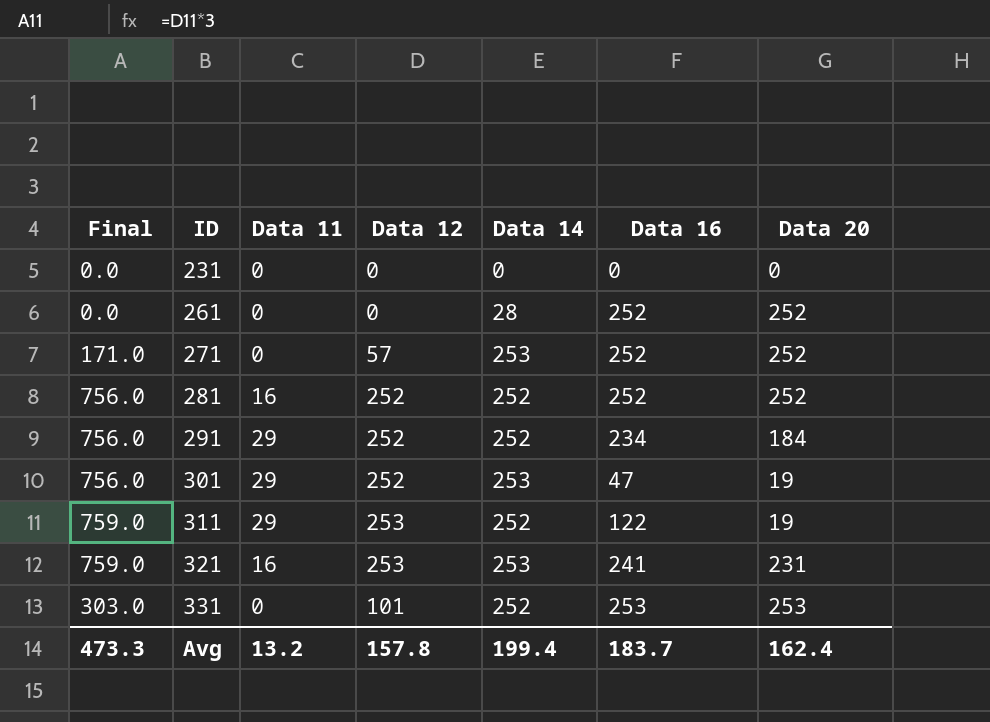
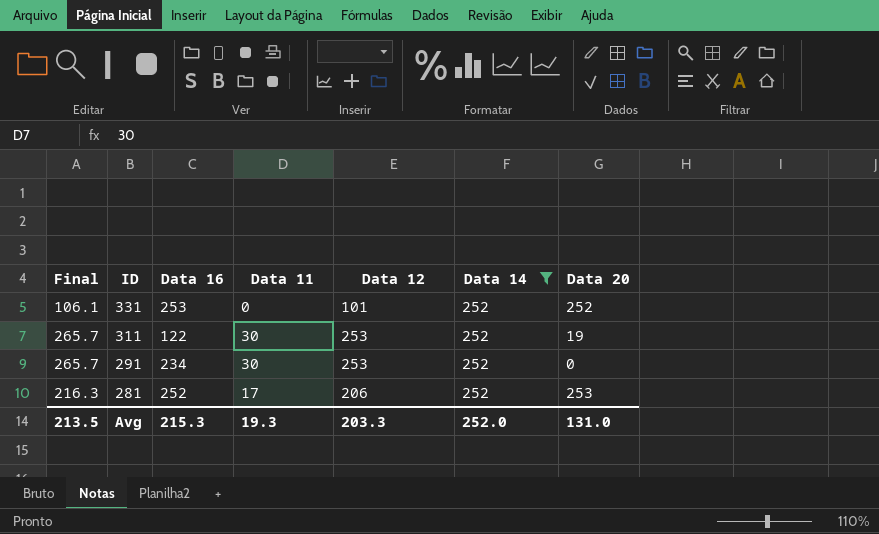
filter: none -> Data 14 = 252
row order: ID ascending -> ID descending
column Final | formula: [Data 12] * 3 -> [Data 12] * 1.05
column Data 16 | position: 6 -> 3
331 | Data 20: 253 -> 252
311 | Data 11: 29 -> 30
291 | Data 11: 29 -> 30
291 | Data 12: 252 -> 253
291 | Data 20: 184 -> 0
281 | Data 11: 16 -> 17
281 | Data 12: 252 -> 206
281 | Data 20: 252 -> 253
Avg | Final: 473.3 -> 213.5
Avg | Data 16: 183.7 -> 215.3
Avg | Data 11: 13.2 -> 19.3
Avg | Data 12: 157.8 -> 203.3
Avg | Data 14: 199.4 -> 252.0
Avg | Data 20: 162.4 -> 131.0

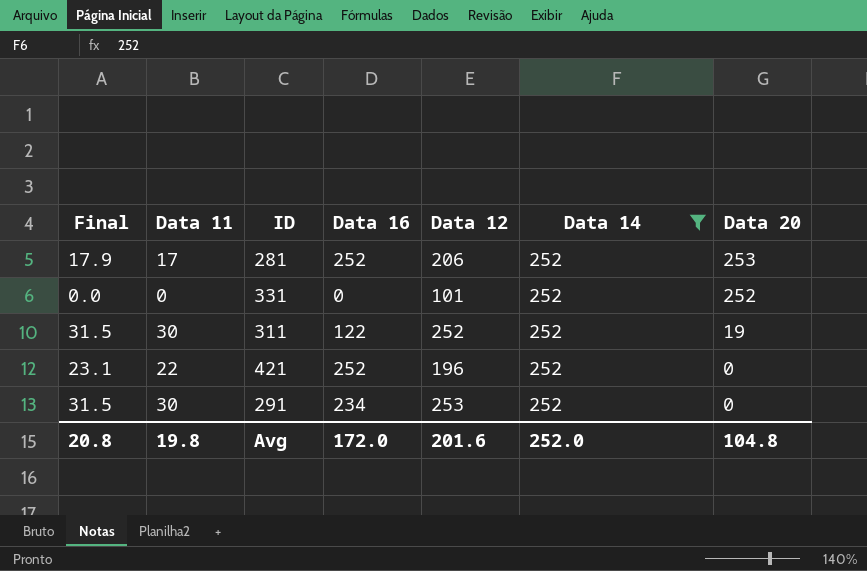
row order: ID descending -> Data 20 descending
column Final | formula: [Data 12] * 1.05 -> [Data 11] * 1.05
column Data 11 | position: 4 -> 2
331 | Data 16: 253 -> 0
311 | Data 12: 253 -> 252
row 421: none -> 23.1 | 22 | 252 | 196 | 252 | 0
Avg | Final: 213.5 -> 20.8
Avg | Data 11: 19.3 -> 19.8
Avg | Data 16: 215.3 -> 172.0
Avg | Data 12: 203.3 -> 201.6
Avg | Data 20: 131.0 -> 104.8

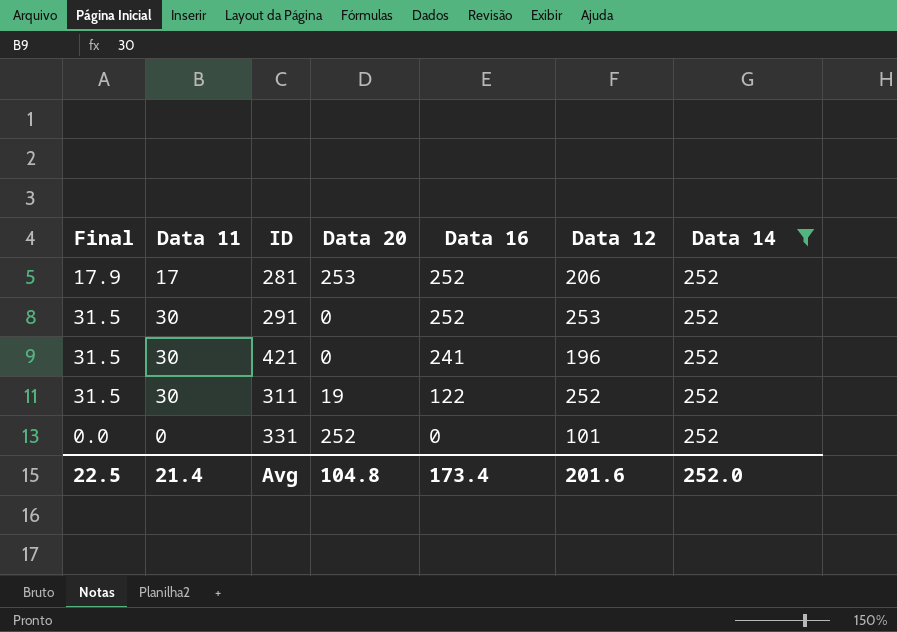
row order: Data 20 descending -> Data 16 descending
column Data 20 | position: 7 -> 4
291 | Data 16: 234 -> 252
421 | Final: 23.1 -> 31.5
421 | Data 11: 22 -> 30
421 | Data 16: 252 -> 241
Avg | Final: 20.8 -> 22.5
Avg | Data 11: 19.8 -> 21.4
Avg | Data 16: 172.0 -> 173.4

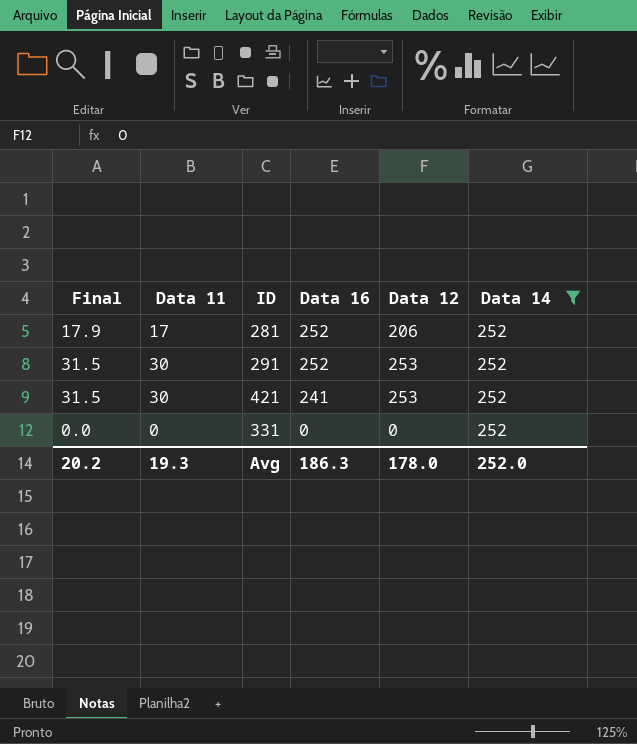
column Data 20 | position: 4 -> none
row 311: 31.5 | 30 | 19 | 122 | 252 | 252 -> none
421 | Data 12: 196 -> 253
331 | Data 12: 101 -> 0
Avg | Final: 22.5 -> 20.2
Avg | Data 11: 21.4 -> 19.3
Avg | Data 16: 173.4 -> 186.3
Avg | Data 12: 201.6 -> 178.0

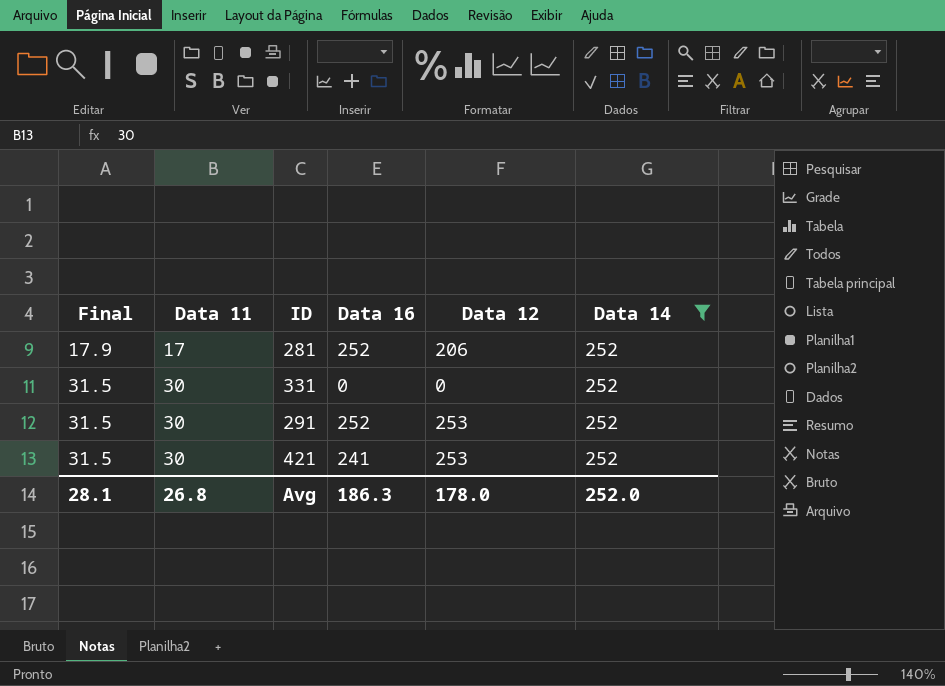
row order: Data 16 descending -> Final ascending
331 | Final: 0.0 -> 31.5
331 | Data 11: 0 -> 30
Avg | Final: 20.2 -> 28.1
Avg | Data 11: 19.3 -> 26.8

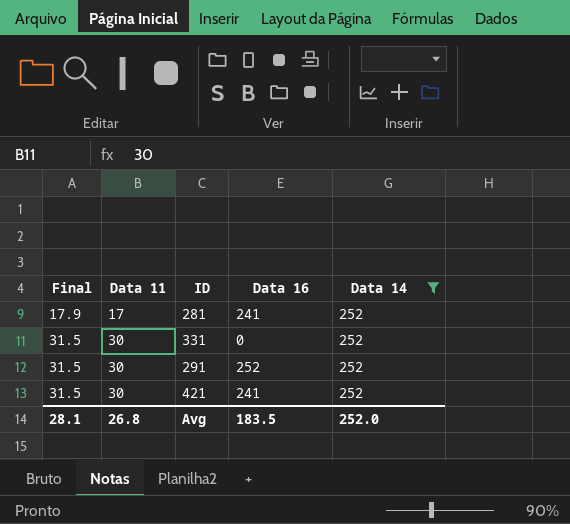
column Data 12 | position: 5 -> none
281 | Data 16: 252 -> 241
Avg | Data 16: 186.3 -> 183.5

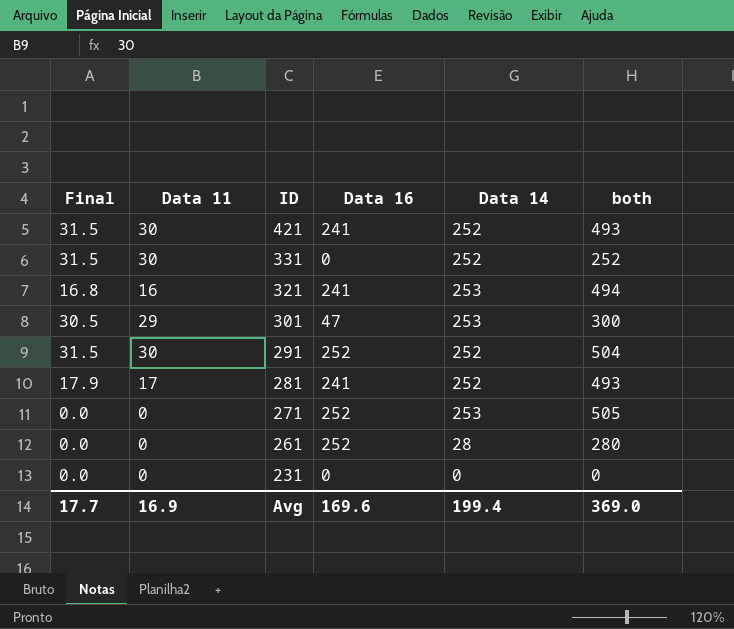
filter: Data 14 = 252 -> none
row order: Final ascending -> ID descending
column both | formula: none -> [Data 16] + [Data 14]
Avg | Final: 28.1 -> 17.7
Avg | Data 11: 26.8 -> 16.9
Avg | Data 16: 183.5 -> 169.6
Avg | Data 14: 252.0 -> 199.4

